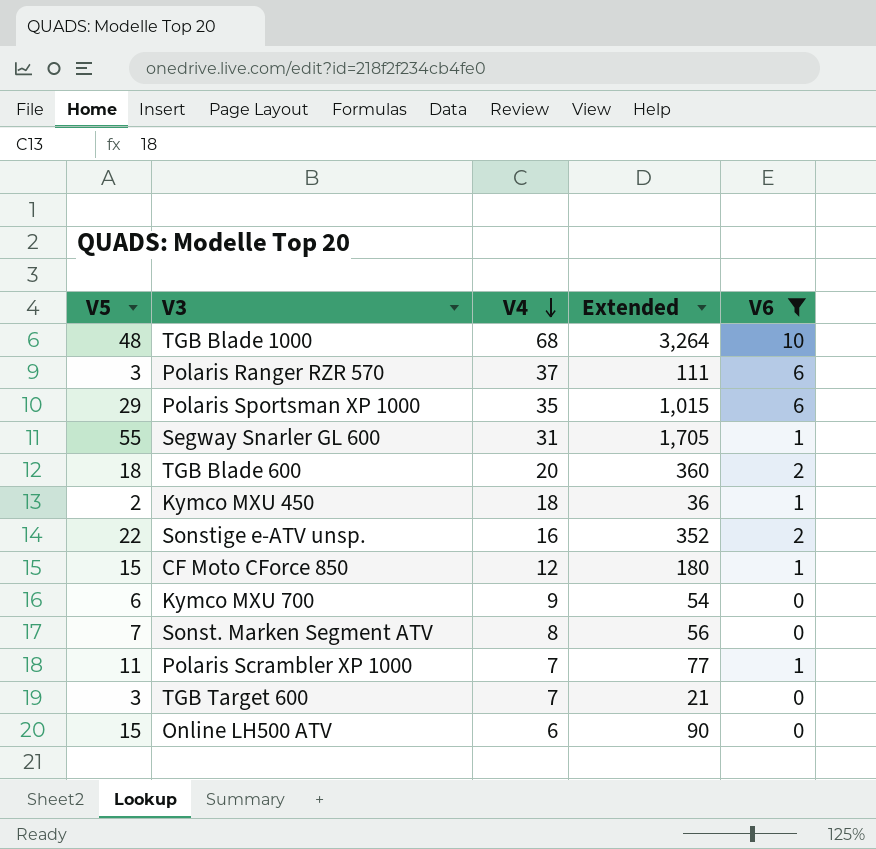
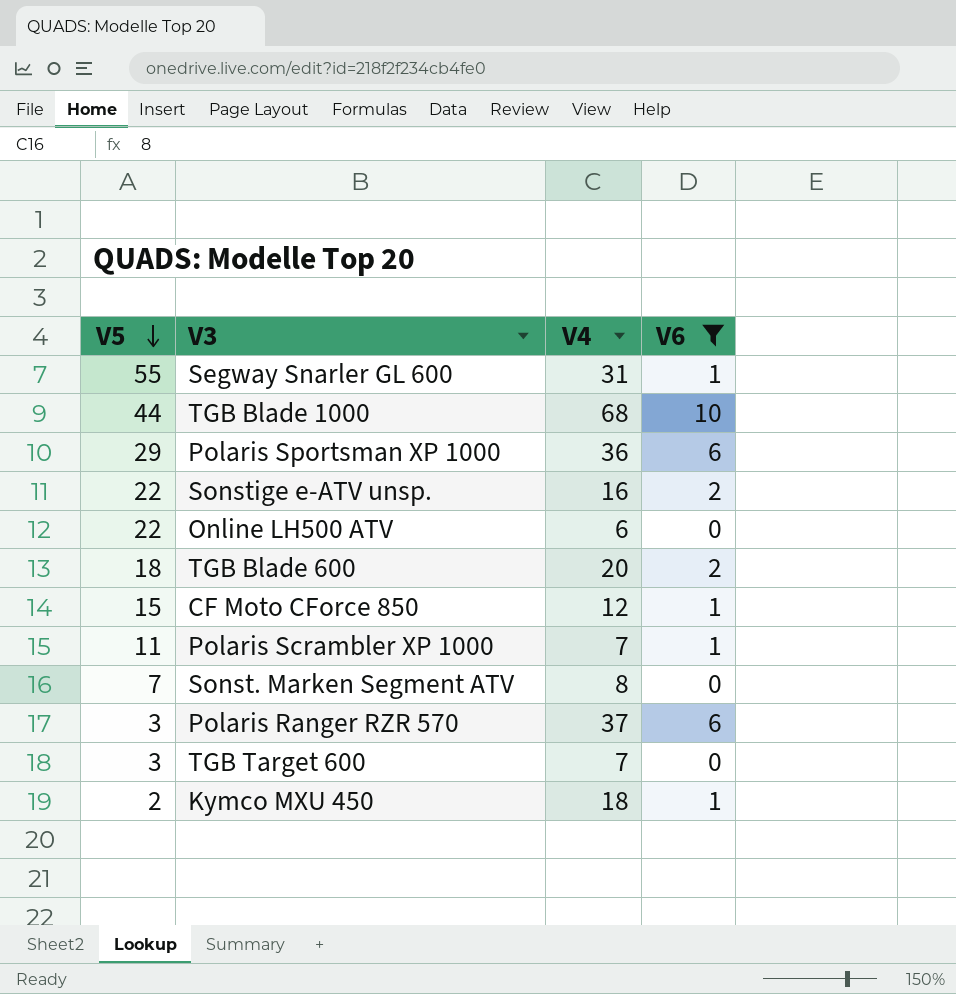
row order: V4 descending -> V5 descending
column Extended | formula: [V5] * [V4] -> none
row Kymco MXU 700: 6 | 9 | 54 | 0 -> none
TGB Blade 1000 | V5: 48 -> 44
Polaris Sportsman XP 1000 | V4: 35 -> 36
Online LH500 ATV | V5: 15 -> 22

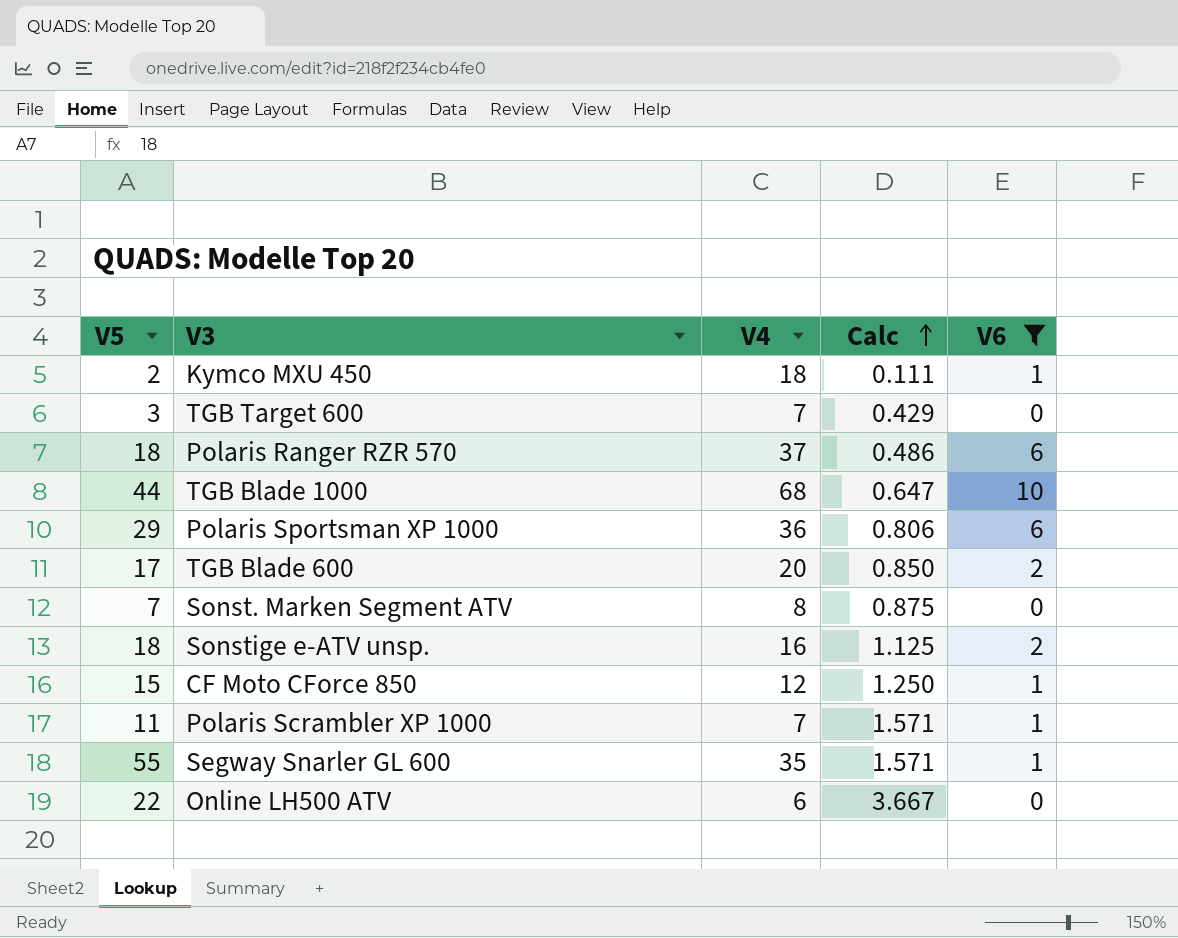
row order: V5 descending -> Calc ascending
column Calc | formula: none -> [V5] / [V4]
Polaris Ranger RZR 570 | V5: 3 -> 18
TGB Blade 600 | V5: 18 -> 17
Sonstige e-ATV unsp. | V5: 22 -> 18
Segway Snarler GL 600 | V4: 31 -> 35

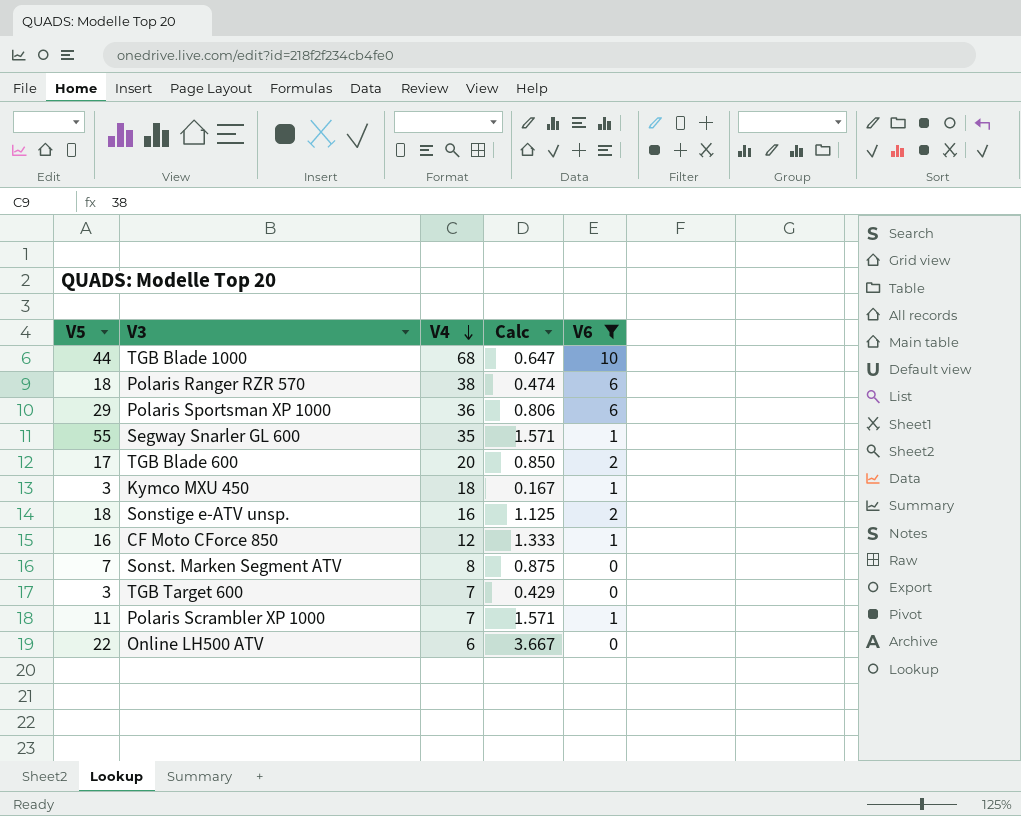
row order: Calc ascending -> V4 descending
Polaris Ranger RZR 570 | V4: 37 -> 38
Polaris Ranger RZR 570 | Calc: 0.486 -> 0.474
Kymco MXU 450 | V5: 2 -> 3
Kymco MXU 450 | Calc: 0.111 -> 0.167
CF Moto CForce 850 | V5: 15 -> 16
CF Moto CForce 850 | Calc: 1.250 -> 1.333

